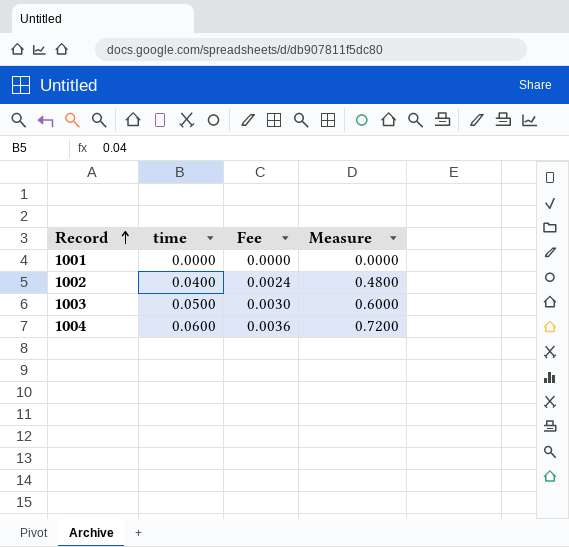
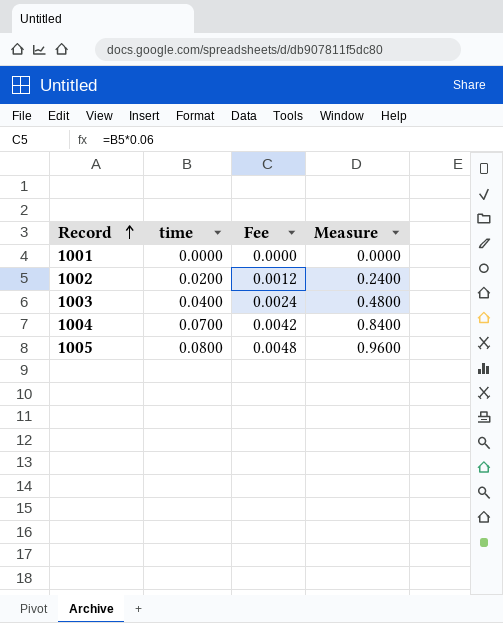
1002 | time: 0.0400 -> 0.0200
1002 | Fee: 0.0024 -> 0.0012
1002 | Measure: 0.4800 -> 0.2400
1003 | time: 0.0500 -> 0.0400
1003 | Fee: 0.0030 -> 0.0024
1003 | Measure: 0.6000 -> 0.4800
1004 | time: 0.0600 -> 0.0700
1004 | Fee: 0.0036 -> 0.0042
1004 | Measure: 0.7200 -> 0.8400
row 1005: none -> 0.0800 | 0.0048 | 0.9600

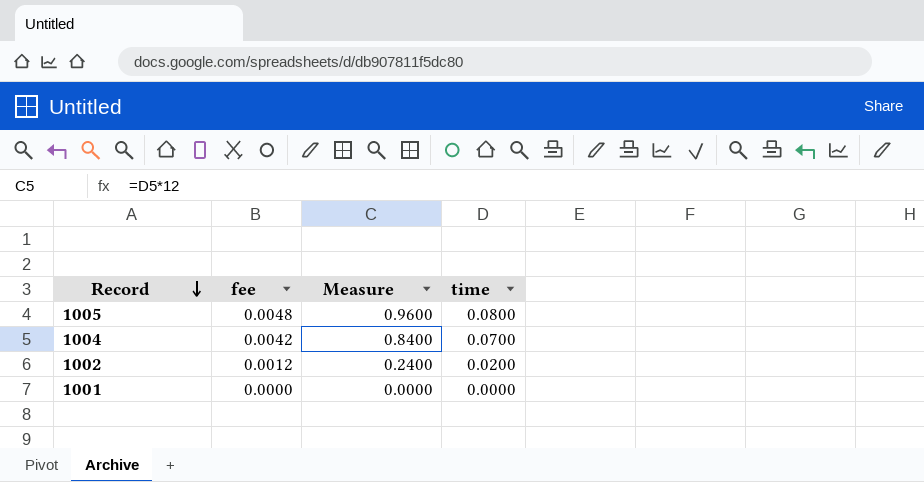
row order: Record ascending -> Record descending
column name: Fee -> fee
column time | position: 2 -> 4
row 1003: 0.0400 | 0.0024 | 0.4800 -> none

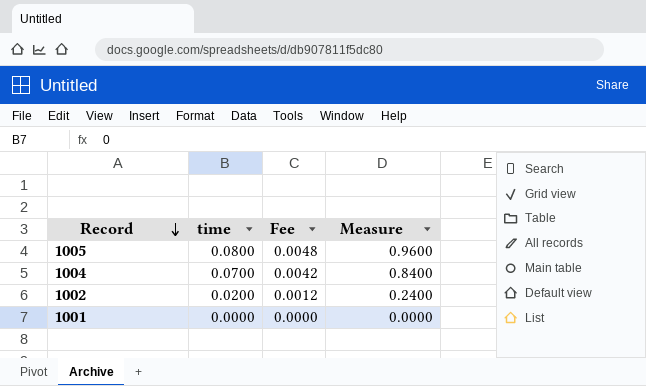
column time | position: 4 -> 2
column name: fee -> Fee

